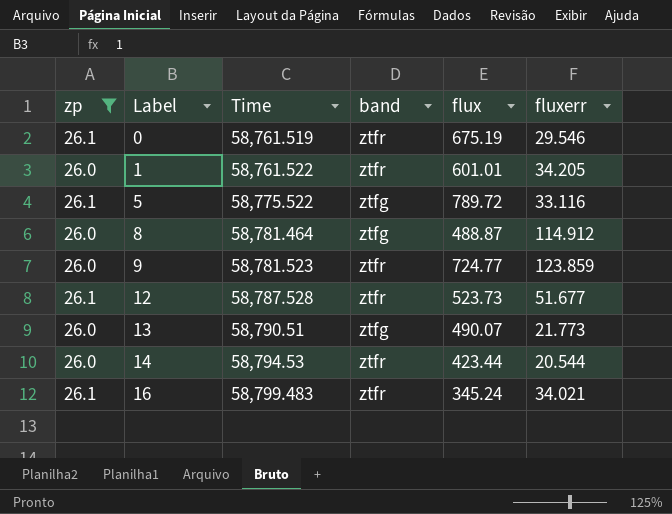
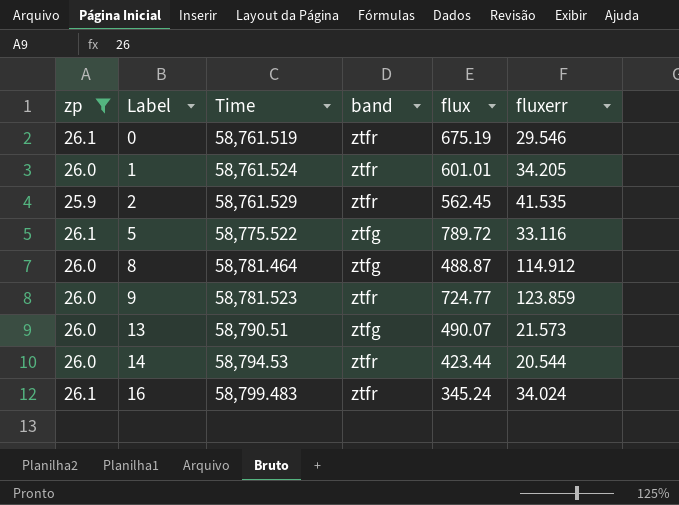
row 12: 26.1 | 58,787.528 | ztfr | 523.73 | 51.677 -> none
1 | Time: 58,761.522 -> 58,761.524
row 2: none -> 25.9 | 58,761.529 | ztfr | 562.45 | 41.535
13 | fluxerr: 21.773 -> 21.573
16 | fluxerr: 34.021 -> 34.024

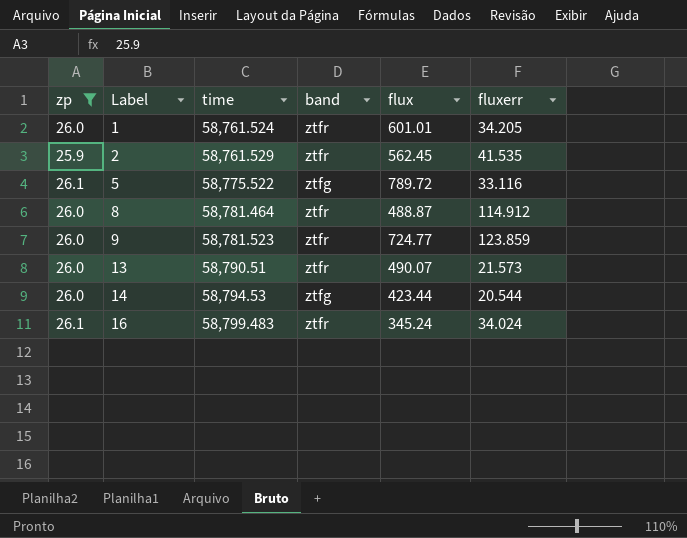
column name: Time -> time
row 0: 26.1 | 58,761.519 | ztfr | 675.19 | 29.546 -> none
8 | band: ztfg -> ztfr
13 | band: ztfg -> ztfr
14 | band: ztfr -> ztfg

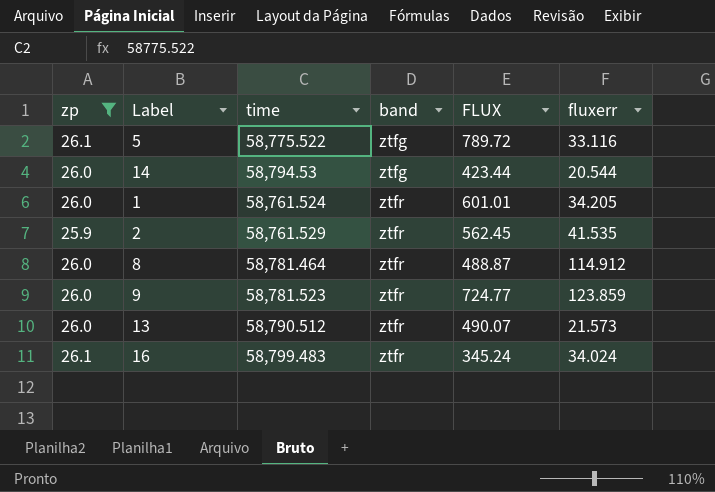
row order: Label ascending -> band ascending
column name: flux -> FLUX
13 | time: 58,790.51 -> 58,790.512

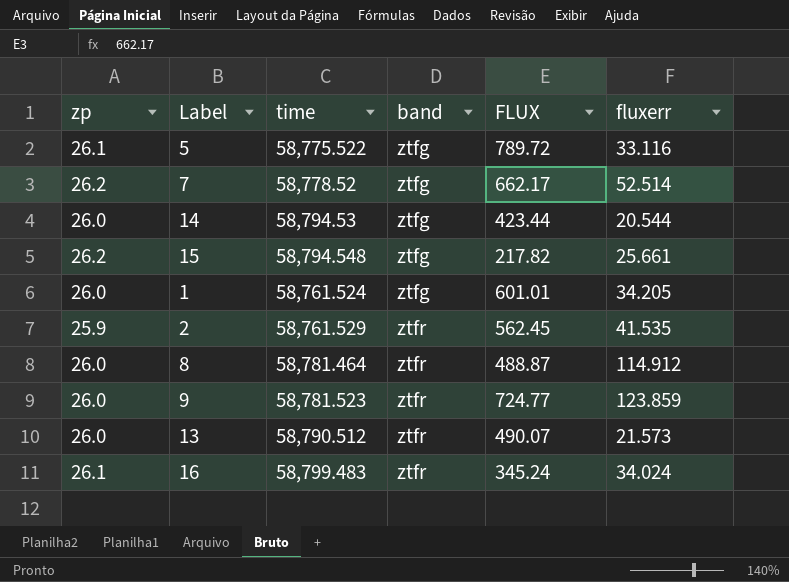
filter: zp != 26.2 -> none
1 | band: ztfr -> ztfg

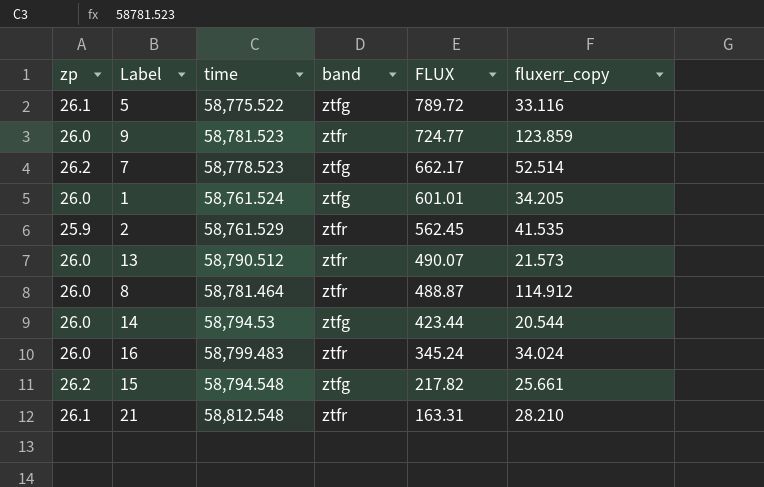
row order: band ascending -> FLUX descending
column name: fluxerr -> fluxerr_copy
7 | time: 58,778.52 -> 58,778.523
16 | zp: 26.1 -> 26.0
row 21: none -> 26.1 | 58,812.548 | ztfr | 163.31 | 28.210

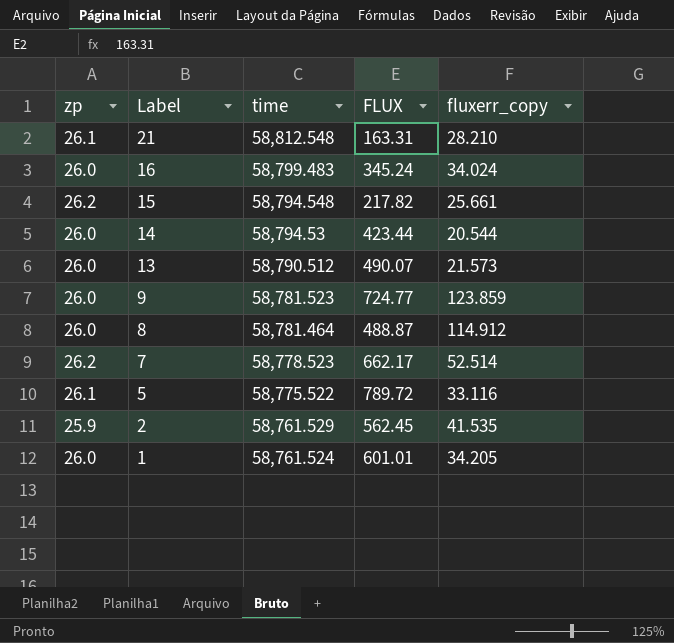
row order: FLUX descending -> Label descending
column band | position: 4 -> none

